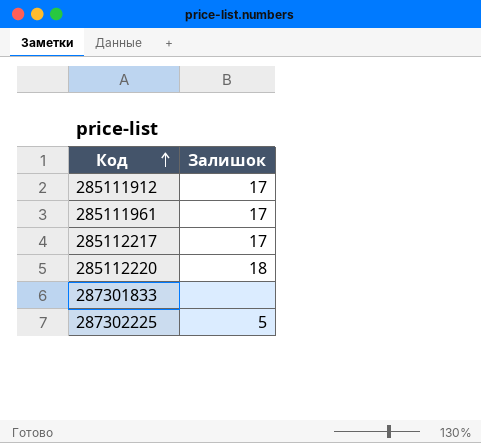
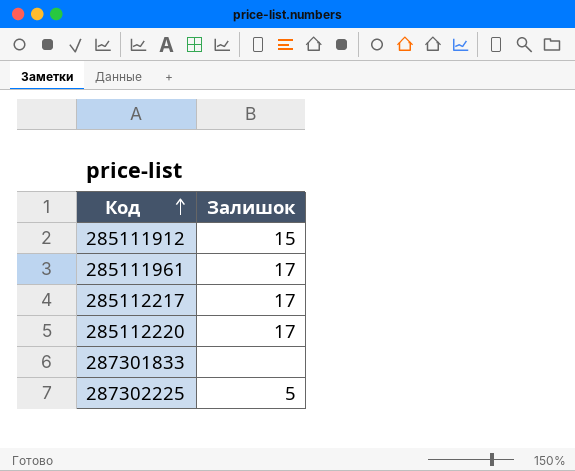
285111912 | Залишок: 17 -> 15
285112220 | Залишок: 18 -> 17

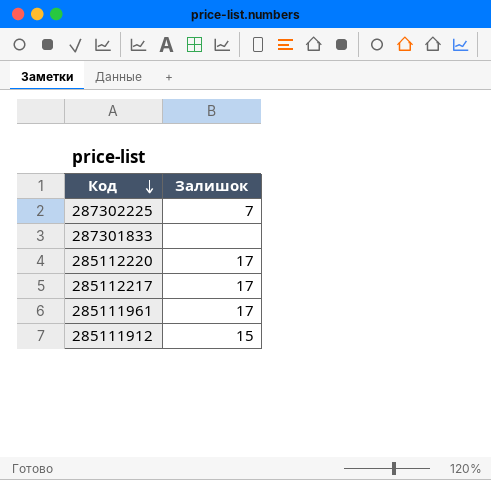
row order: Код ascending -> Код descending
287302225 | Залишок: 5 -> 7

